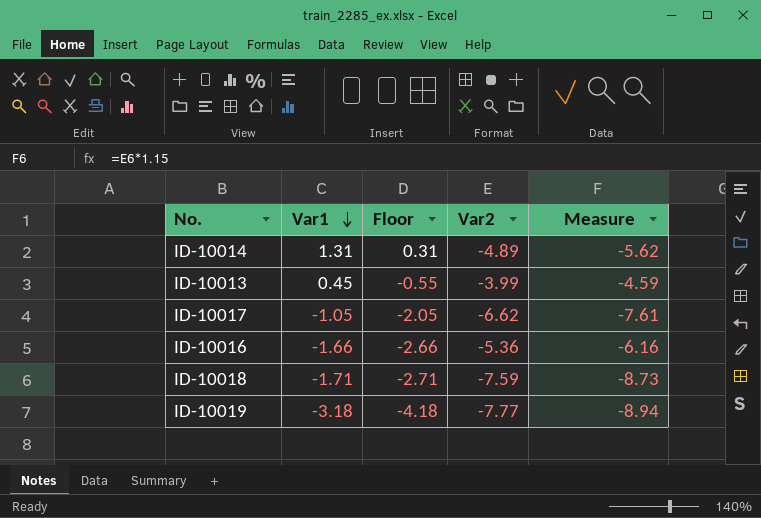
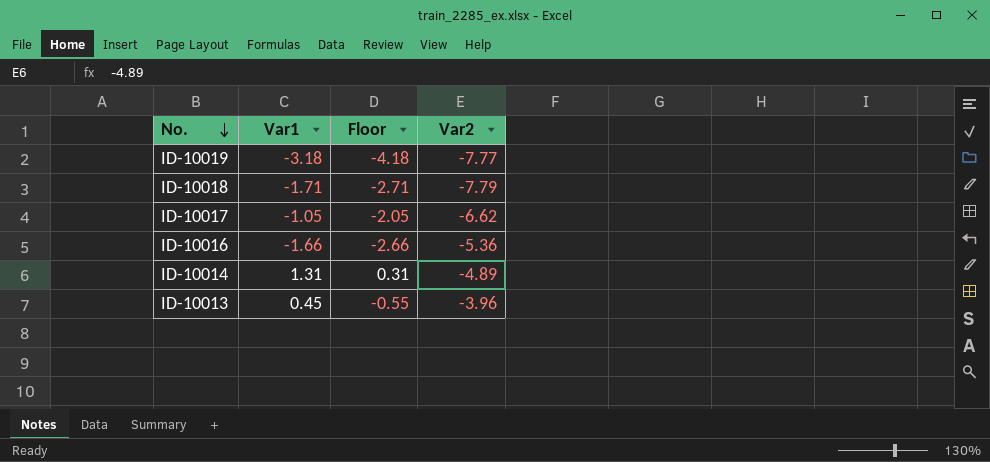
row order: Var1 descending -> No. descending
column Measure | formula: [Var2] * 1.15 -> none
ID-10018 | Var2: -7.59 -> -7.79
ID-10013 | Var2: -3.99 -> -3.96

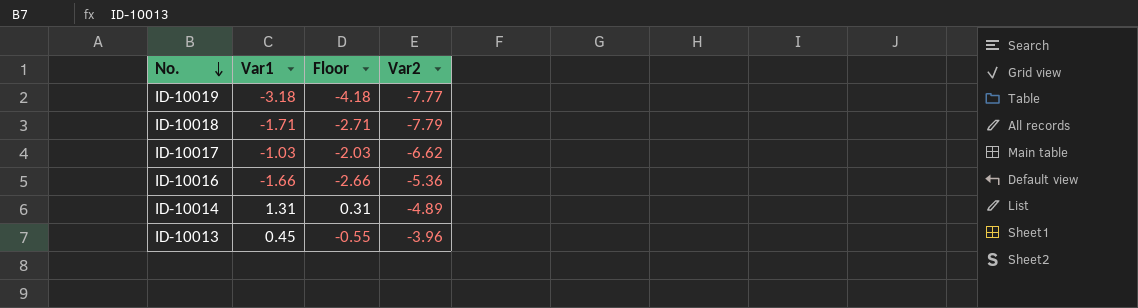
ID-10017 | Var1: -1.05 -> -1.03
ID-10017 | Floor: -2.05 -> -2.03

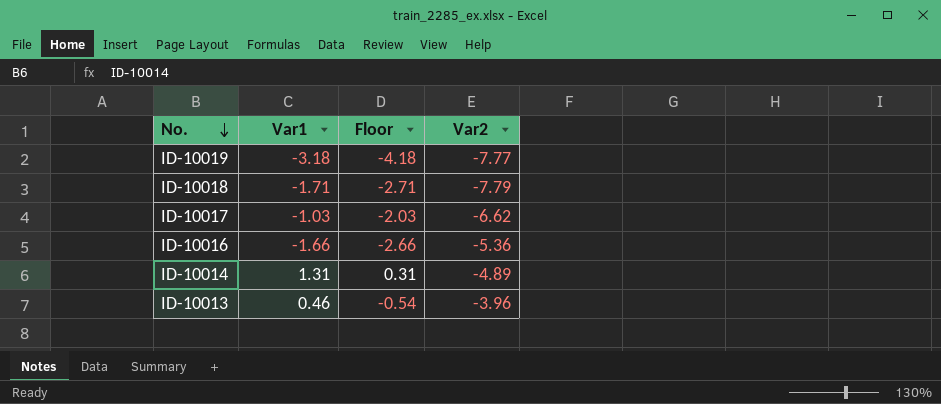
ID-10013 | Var1: 0.45 -> 0.46
ID-10013 | Floor: -0.55 -> -0.54

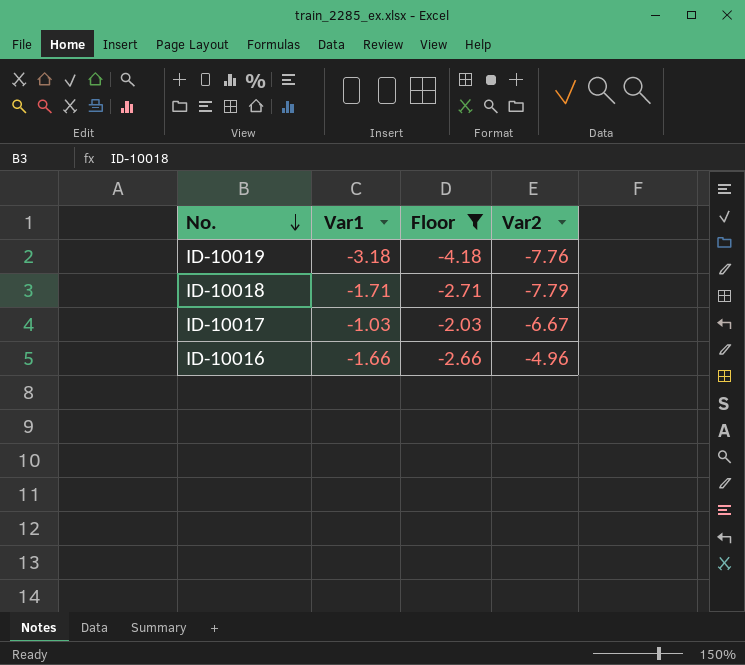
filter: none -> Floor <= -2.03
ID-10019 | Var2: -7.77 -> -7.76
ID-10017 | Var2: -6.62 -> -6.67
ID-10016 | Var2: -5.36 -> -4.96

